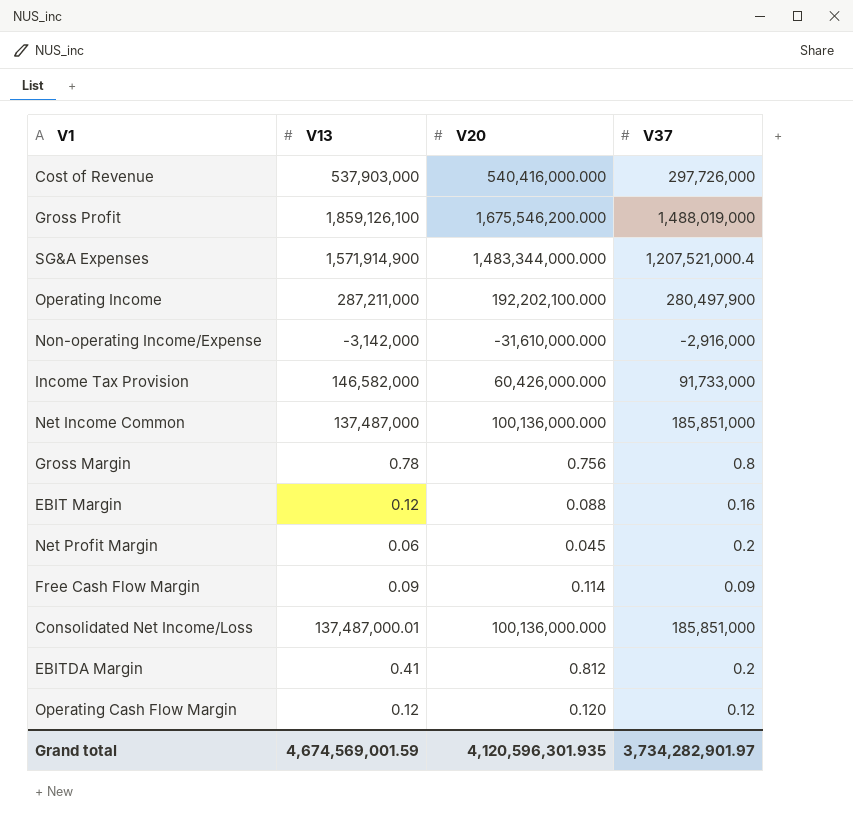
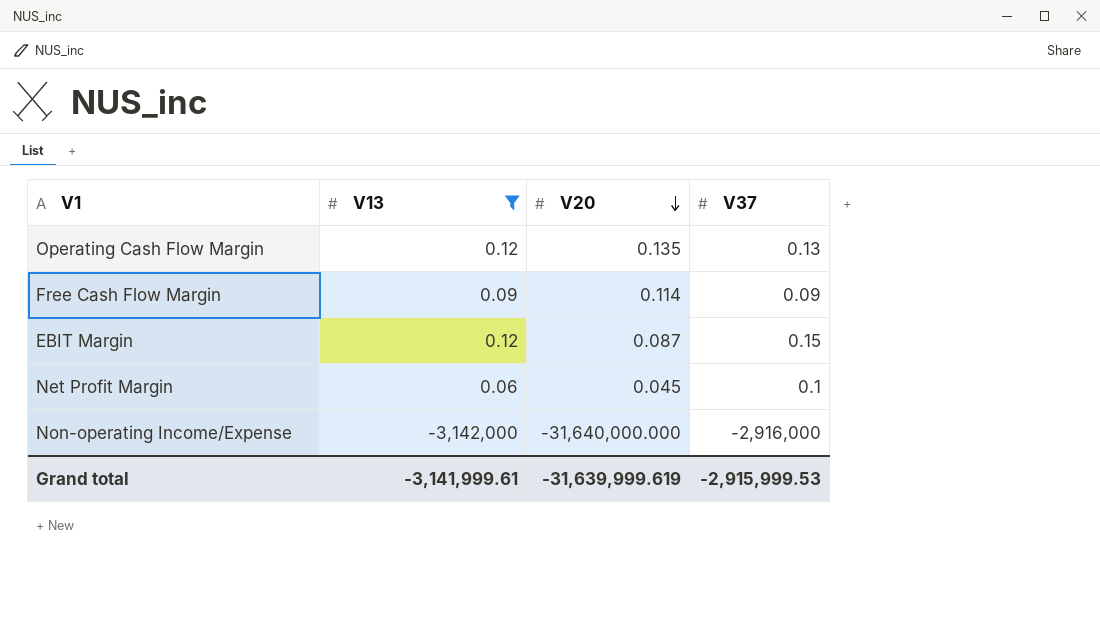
filter: none -> V13 <= 0.12
row order: none -> V20 descending
Operating Cash Flow Margin | V20: 0.120 -> 0.135
Operating Cash Flow Margin | V37: 0.12 -> 0.13
EBIT Margin | V20: 0.088 -> 0.087
EBIT Margin | V37: 0.16 -> 0.15
Net Profit Margin | V37: 0.2 -> 0.1
Non-operating Income/Expense | V20: -31,610,000.000 -> -31,640,000.000
Grand total | V13: 4,674,569,001.59 -> -3,141,999.61
Grand total | V20: 4,120,596,301.935 -> -31,639,999.619
Grand total | V37: 3,734,282,901.97 -> -2,915,999.53

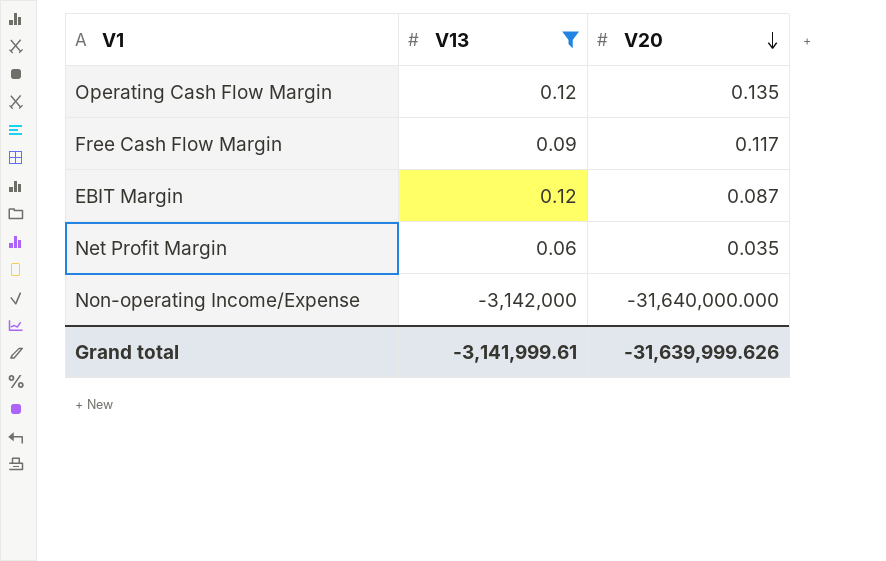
column V37 | position: 4 -> none
Free Cash Flow Margin | V20: 0.114 -> 0.117
Net Profit Margin | V20: 0.045 -> 0.035
Grand total | V20: -31,639,999.619 -> -31,639,999.626

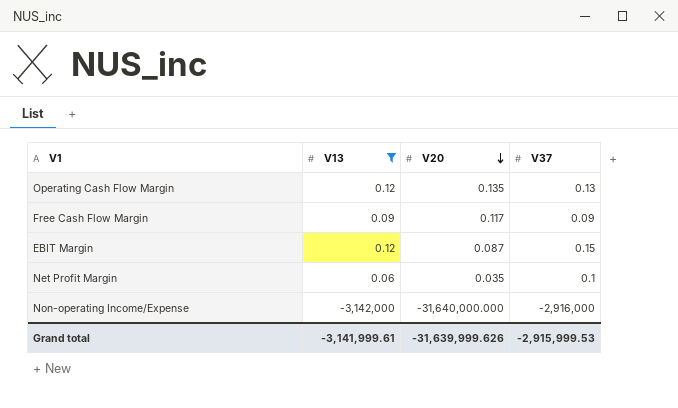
column V37 | position: none -> 4

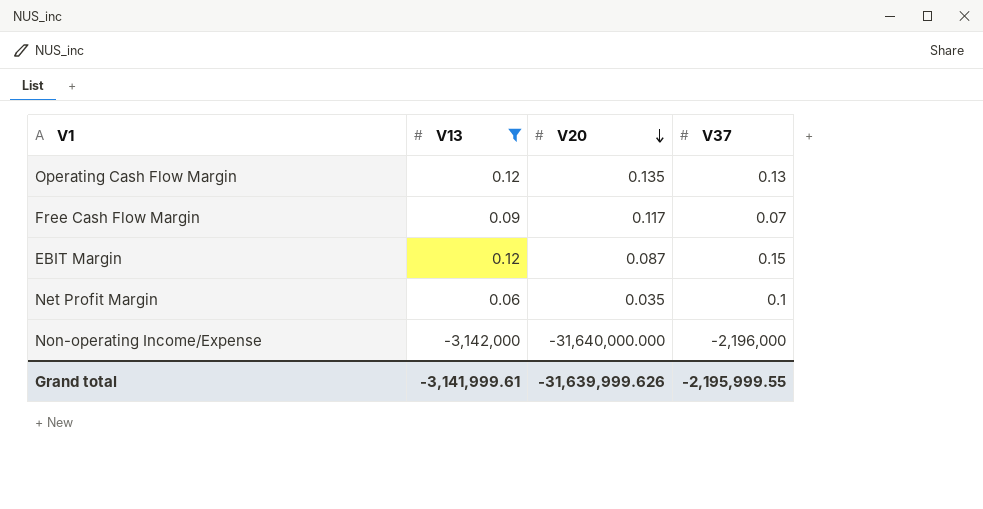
Free Cash Flow Margin | V37: 0.09 -> 0.07
Non-operating Income/Expense | V37: -2,916,000 -> -2,196,000
Grand total | V37: -2,915,999.53 -> -2,195,999.55

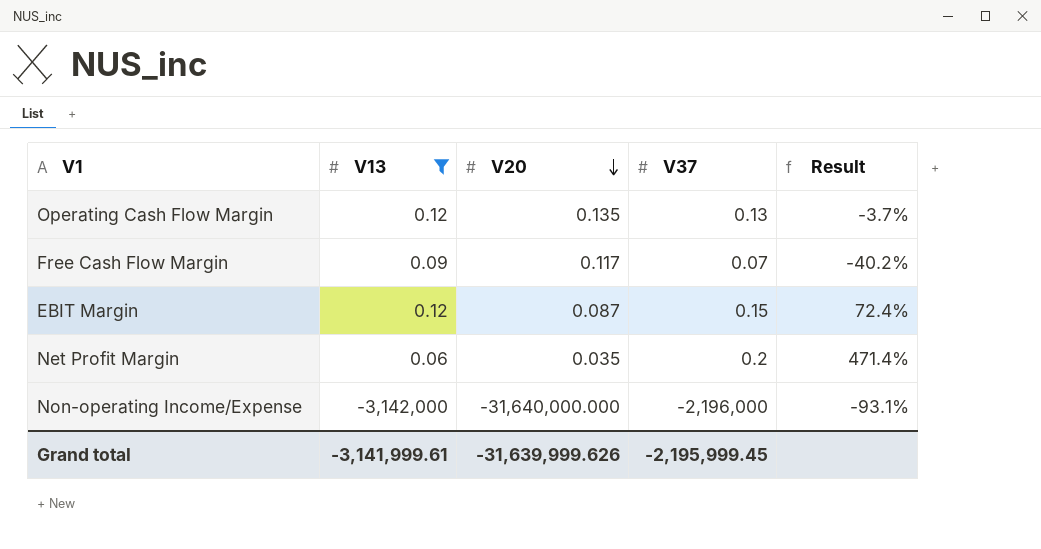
column Result | formula: none -> ([V37] - [V20]) / [V20]
Net Profit Margin | V37: 0.1 -> 0.2
Grand total | V37: -2,195,999.55 -> -2,195,999.45

